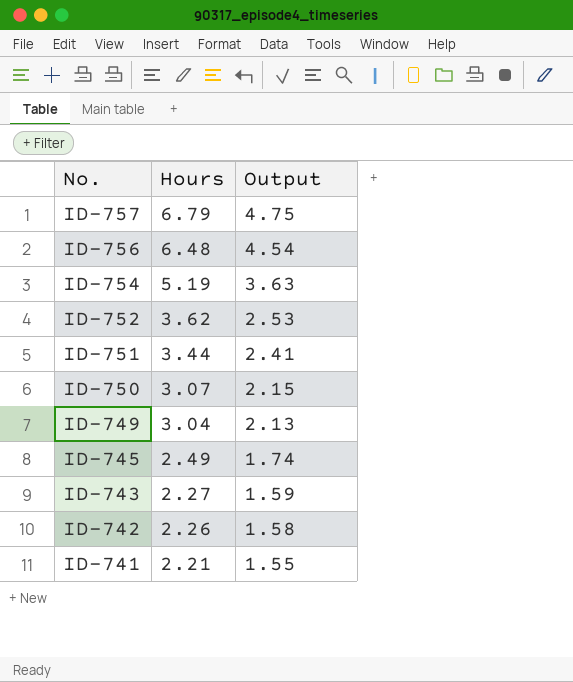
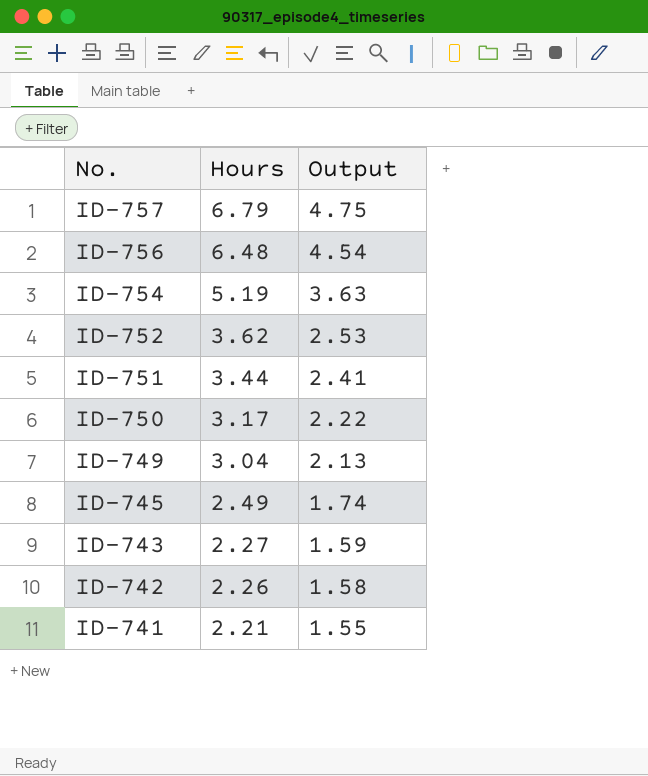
ID-750 | Hours: 3.07 -> 3.17
ID-750 | Output: 2.15 -> 2.22

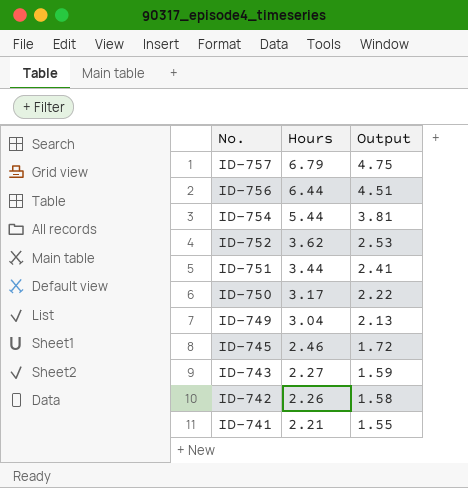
ID-756 | Hours: 6.48 -> 6.44
ID-756 | Output: 4.54 -> 4.51
ID-754 | Hours: 5.19 -> 5.44
ID-754 | Output: 3.63 -> 3.81
ID-745 | Hours: 2.49 -> 2.46
ID-745 | Output: 1.74 -> 1.72

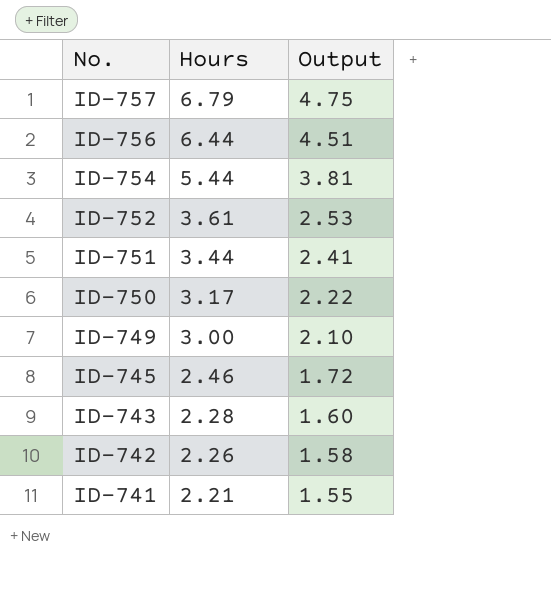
ID-752 | Hours: 3.62 -> 3.61
ID-749 | Hours: 3.04 -> 3.00
ID-749 | Output: 2.13 -> 2.10
ID-743 | Hours: 2.27 -> 2.28
ID-743 | Output: 1.59 -> 1.60

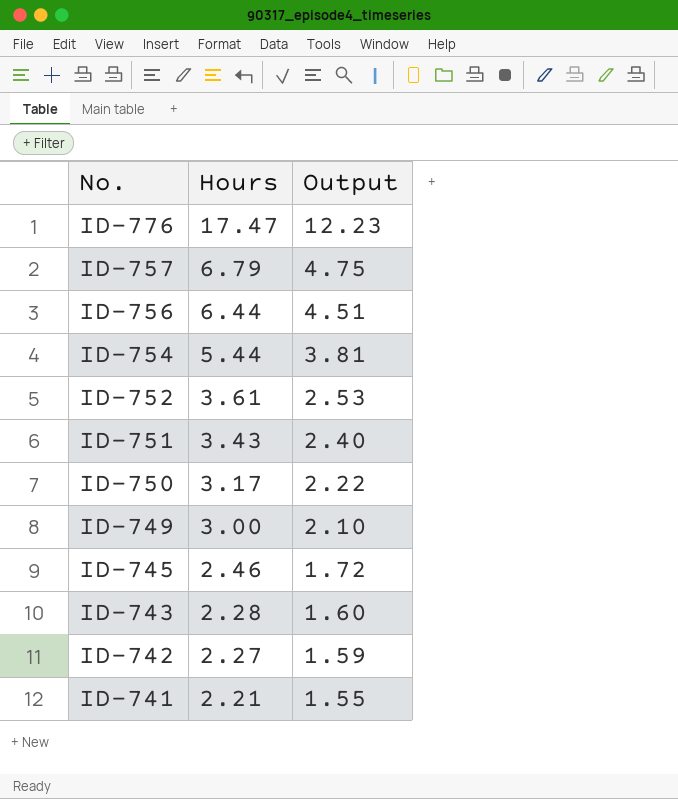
row ID-776: none -> 17.47 | 12.23
ID-751 | Hours: 3.44 -> 3.43
ID-751 | Output: 2.41 -> 2.40
ID-742 | Hours: 2.26 -> 2.27
ID-742 | Output: 1.58 -> 1.59

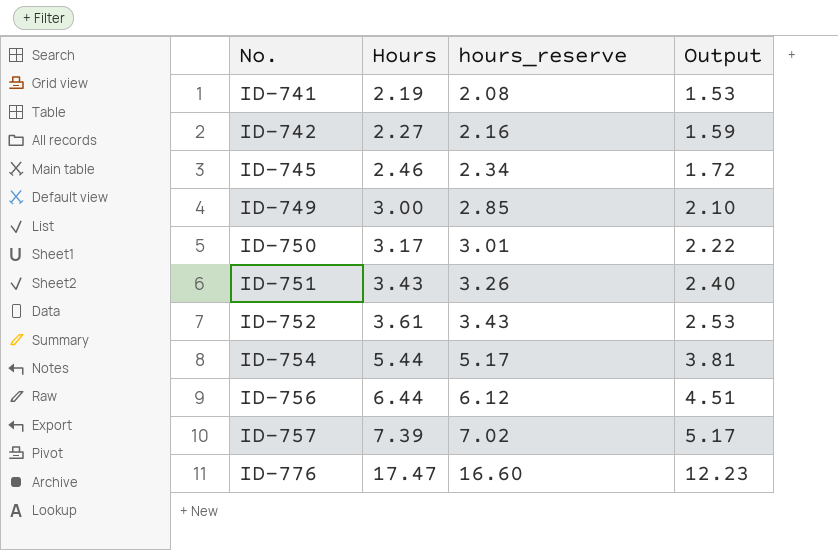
row order: No. descending -> No. ascending
column hours_reserve | formula: none -> [Hours] * 0.95
row ID-743: 2.28 | 1.60 -> none
ID-741 | Hours: 2.21 -> 2.19
ID-741 | Output: 1.55 -> 1.53
ID-757 | Hours: 6.79 -> 7.39
ID-757 | Output: 4.75 -> 5.17

